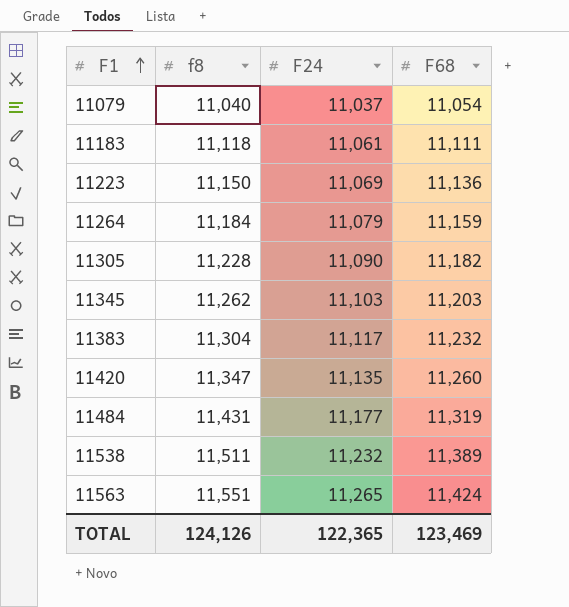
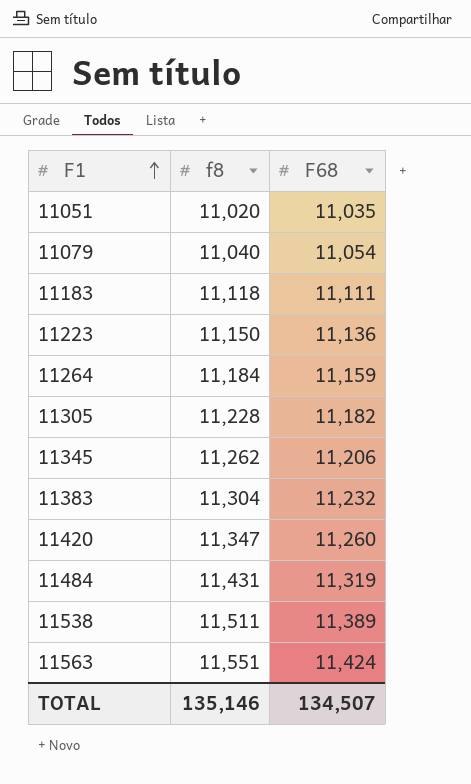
column F24 | position: 3 -> none
row 11051: none -> 11,020 | 11,035
11345 | F68: 11,203 -> 11,206
TOTAL | f8: 124,126 -> 135,146
TOTAL | F68: 123,469 -> 134,507

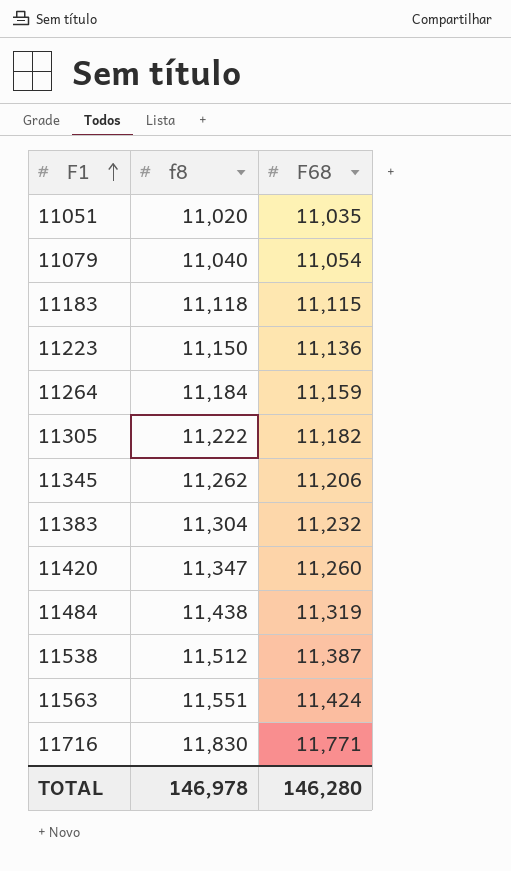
11183 | F68: 11,111 -> 11,115
11305 | f8: 11,228 -> 11,222
11484 | f8: 11,431 -> 11,438
11538 | f8: 11,511 -> 11,512
11538 | F68: 11,389 -> 11,387
row 11716: none -> 11,830 | 11,771
TOTAL | f8: 135,146 -> 146,978
TOTAL | F68: 134,507 -> 146,280

